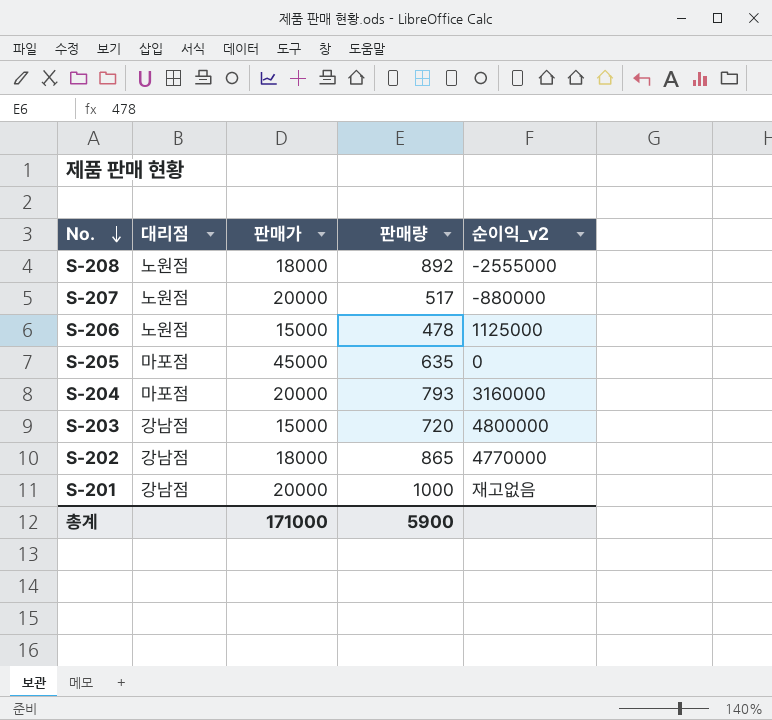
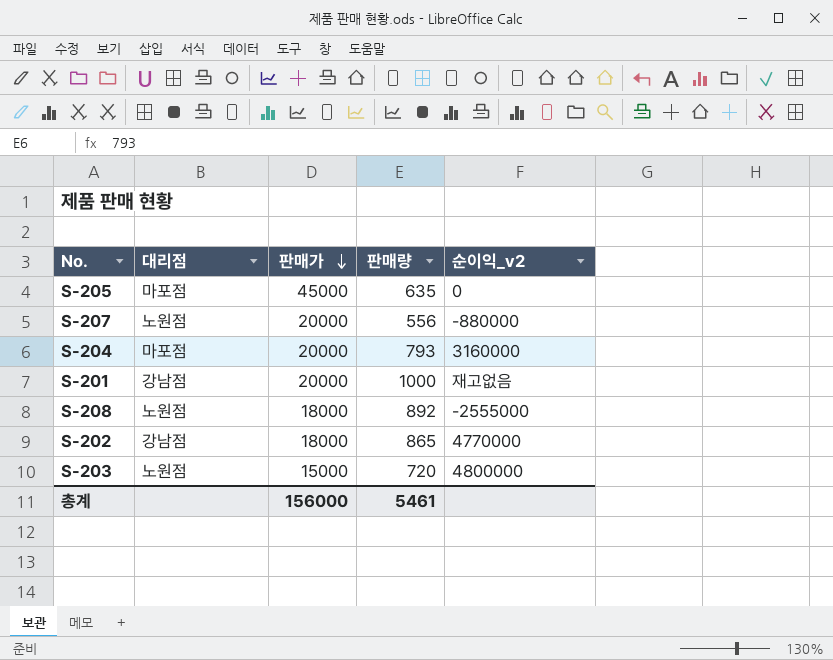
row order: No. descending -> 판매가 descending
row S-206: 노원점 | 15000 | 478 | 1125000 -> none
S-207 | 판매량: 517 -> 556
S-203 | 대리점: 강남점 -> 노원점
총계 | 판매가: 171000 -> 156000
총계 | 판매량: 5900 -> 5461

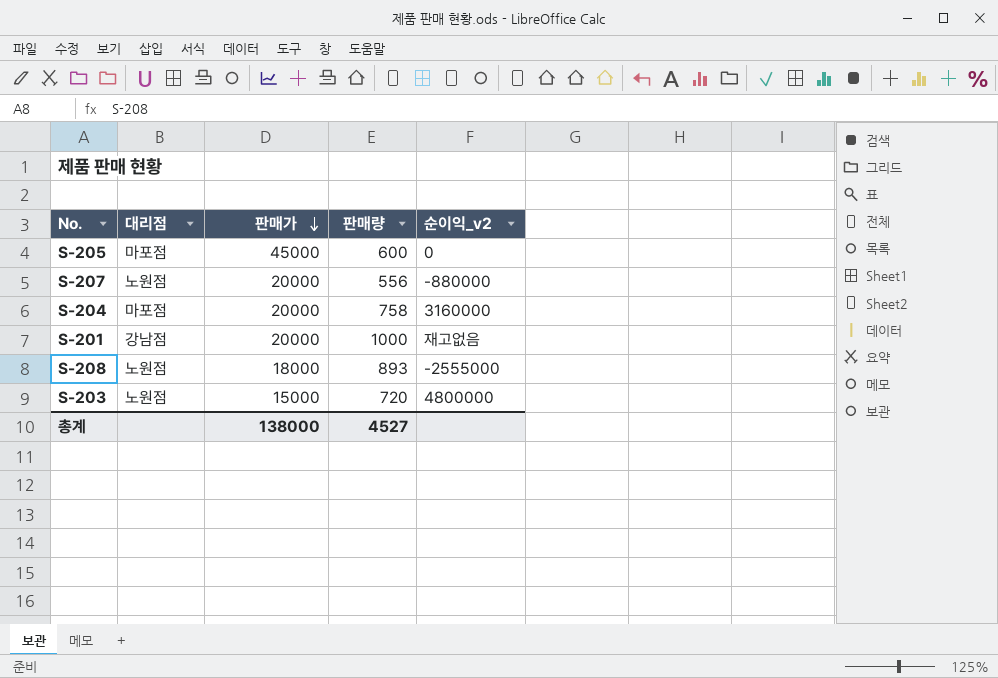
row S-202: 강남점 | 18000 | 865 | 4770000 -> none
S-205 | 판매량: 635 -> 600
S-204 | 판매량: 793 -> 758
S-208 | 판매량: 892 -> 893
총계 | 판매가: 156000 -> 138000
총계 | 판매량: 5461 -> 4527

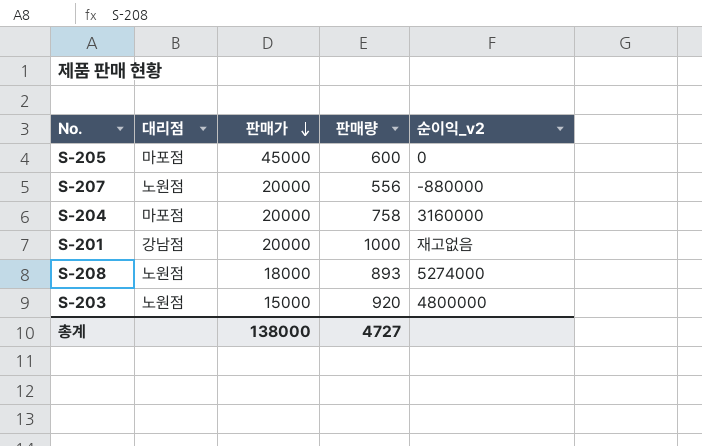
S-208 | 순이익_v2: -2555000 -> 5274000
S-203 | 판매량: 720 -> 920
총계 | 판매량: 4527 -> 4727

